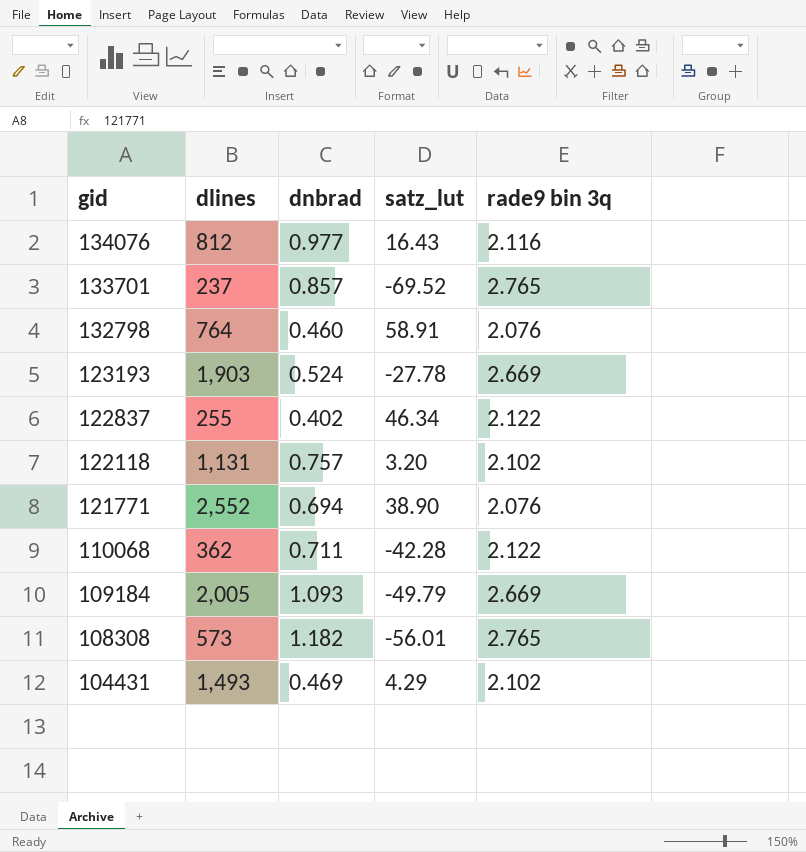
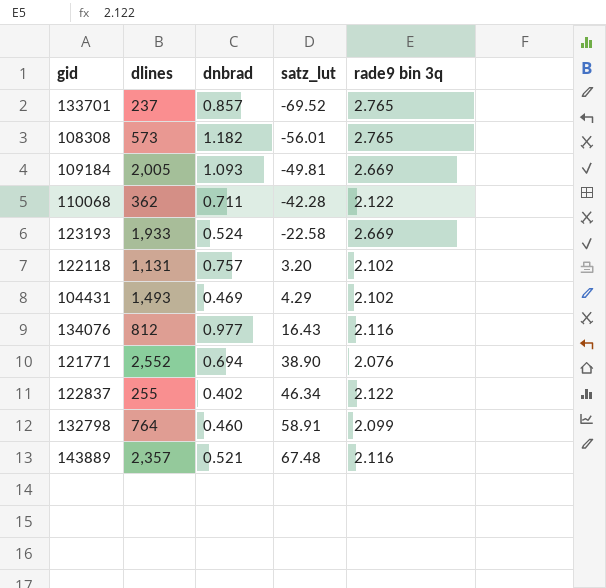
row order: gid descending -> satz_lut ascending
109184 | satz_lut: -49.79 -> -49.81
123193 | dlines: 1,903 -> 1,933
123193 | satz_lut: -27.78 -> -22.58
132798 | rade9 bin 3q: 2.076 -> 2.099
row 143889: none -> 2,357 | 0.521 | 67.48 | 2.116

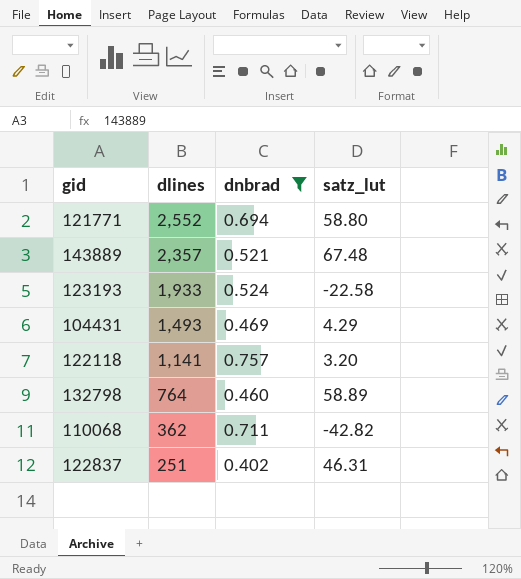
filter: none -> dnbrad <= 0.757
row order: satz_lut ascending -> dlines descending
column rade9 bin 3q | position: 5 -> none
121771 | satz_lut: 38.90 -> 58.80
122118 | dlines: 1,131 -> 1,141
132798 | satz_lut: 58.91 -> 58.89
110068 | satz_lut: -42.28 -> -42.82
122837 | dlines: 255 -> 251
122837 | satz_lut: 46.34 -> 46.31

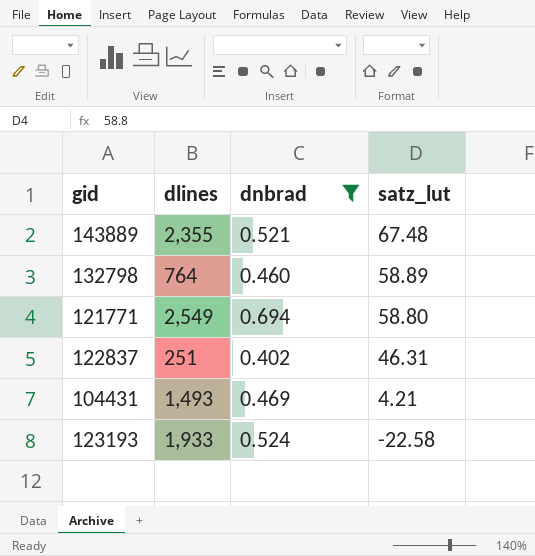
row order: dlines descending -> satz_lut descending
row 122118: 1,141 | 0.757 | 3.20 -> none
row 110068: 362 | 0.711 | -42.82 -> none
143889 | dlines: 2,357 -> 2,355
121771 | dlines: 2,552 -> 2,549
104431 | satz_lut: 4.29 -> 4.21

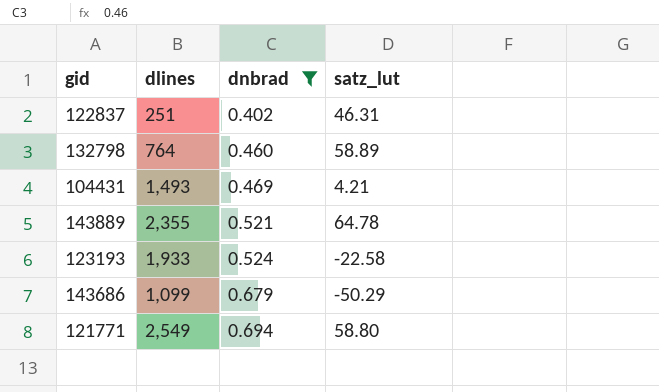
row order: satz_lut descending -> dnbrad ascending
143889 | satz_lut: 67.48 -> 64.78
row 143686: none -> 1,099 | 0.679 | -50.29

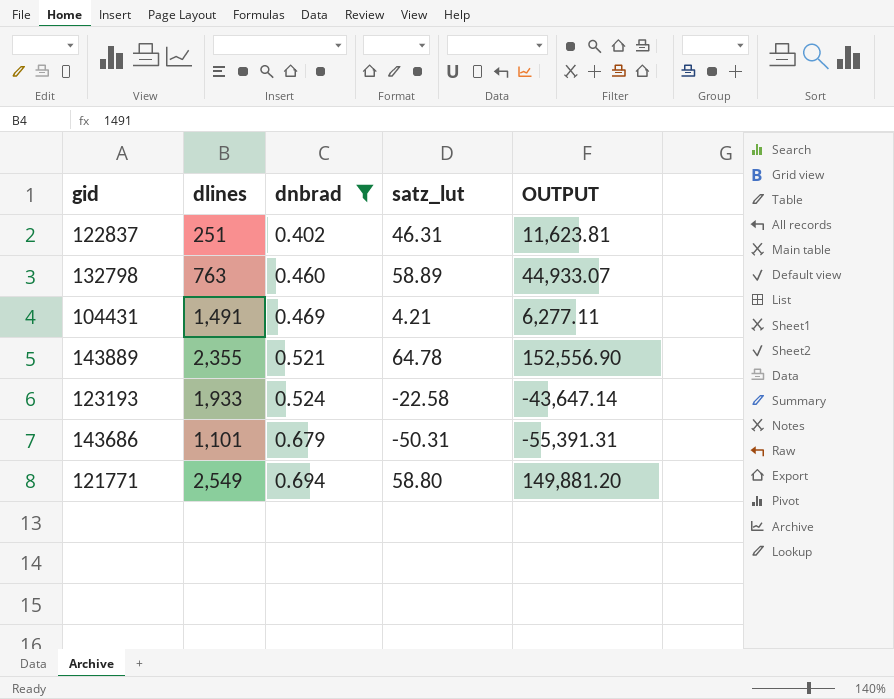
column OUTPUT | formula: none -> [dlines] * [satz_lut]
132798 | dlines: 764 -> 763
104431 | dlines: 1,493 -> 1,491
143686 | dlines: 1,099 -> 1,101
143686 | satz_lut: -50.29 -> -50.31

